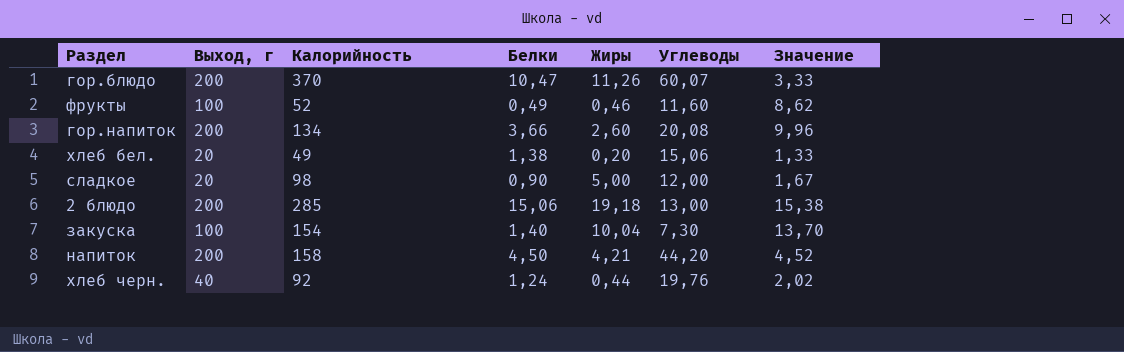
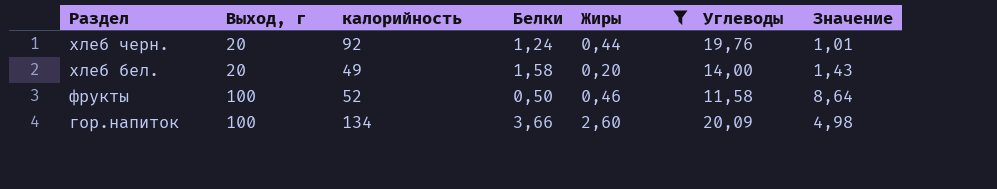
filter: none -> Жиры <= 2,60
row order: none -> Раздел descending
column name: Калорийность -> калорийность
хлеб черн. | Выход, г: 40 -> 20
хлеб черн. | Значение: 2,02 -> 1,01
хлеб бел. | Белки: 1,38 -> 1,58
хлеб бел. | Углеводы: 15,06 -> 14,00
хлеб бел. | Значение: 1,33 -> 1,43
фрукты | Белки: 0,49 -> 0,50
фрукты | Углеводы: 11,60 -> 11,58
фрукты | Значение: 8,62 -> 8,64
гор.напиток | Выход, г: 200 -> 100
гор.напиток | Углеводы: 20,08 -> 20,09
гор.напиток | Значение: 9,96 -> 4,98

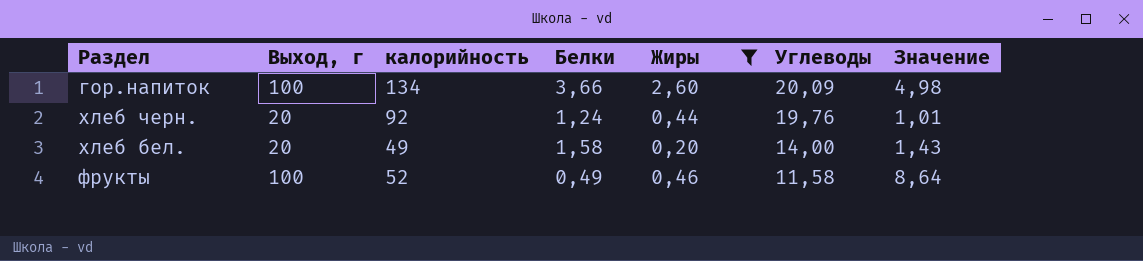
row order: Раздел descending -> Углеводы descending
фрукты | Белки: 0,50 -> 0,49

